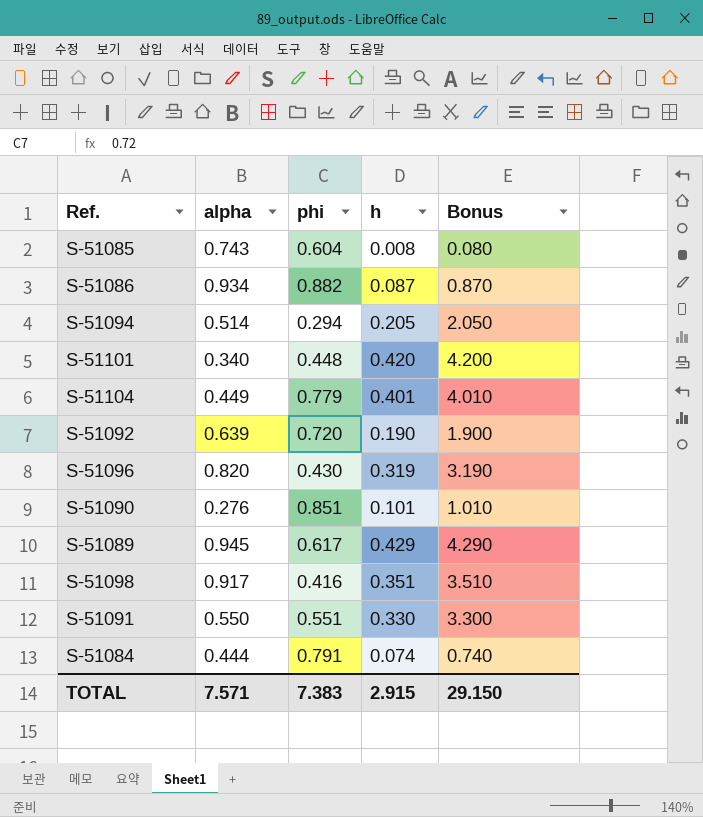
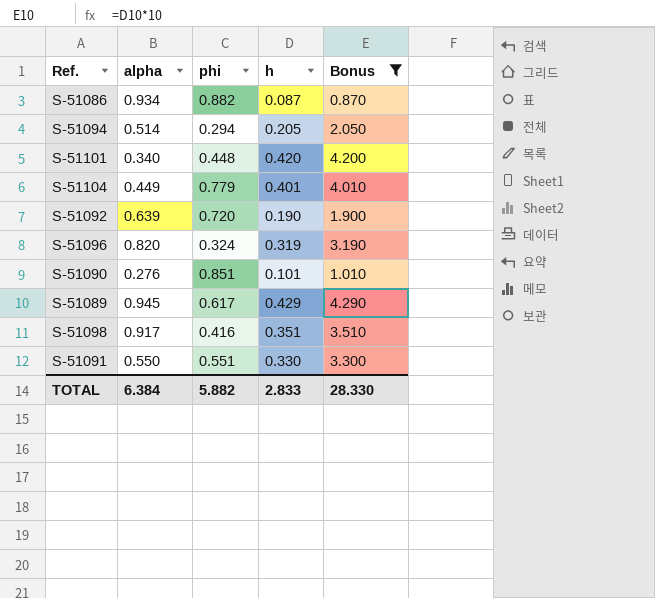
filter: none -> Bonus >= 0.870
S-51096 | phi: 0.430 -> 0.324
TOTAL | alpha: 7.571 -> 6.384
TOTAL | phi: 7.383 -> 5.882
TOTAL | h: 2.915 -> 2.833
TOTAL | Bonus: 29.150 -> 28.330

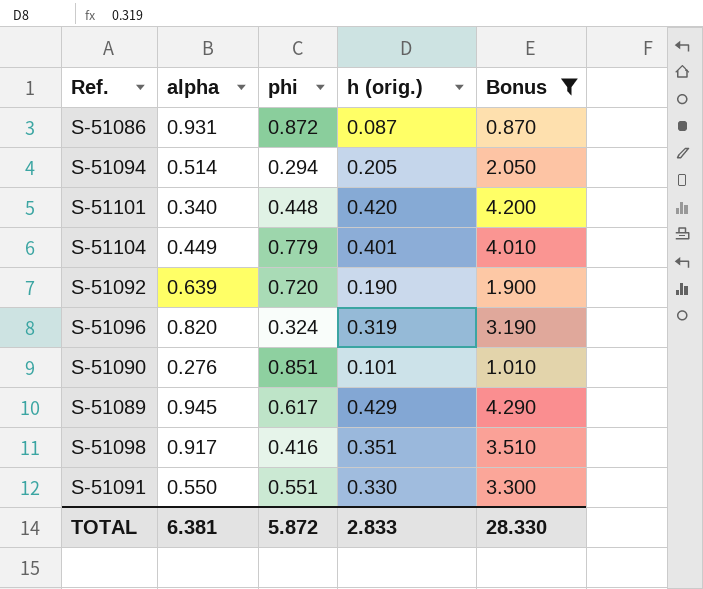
column name: h -> h (orig.)
S-51086 | alpha: 0.934 -> 0.931
S-51086 | phi: 0.882 -> 0.872
TOTAL | alpha: 6.384 -> 6.381
TOTAL | phi: 5.882 -> 5.872

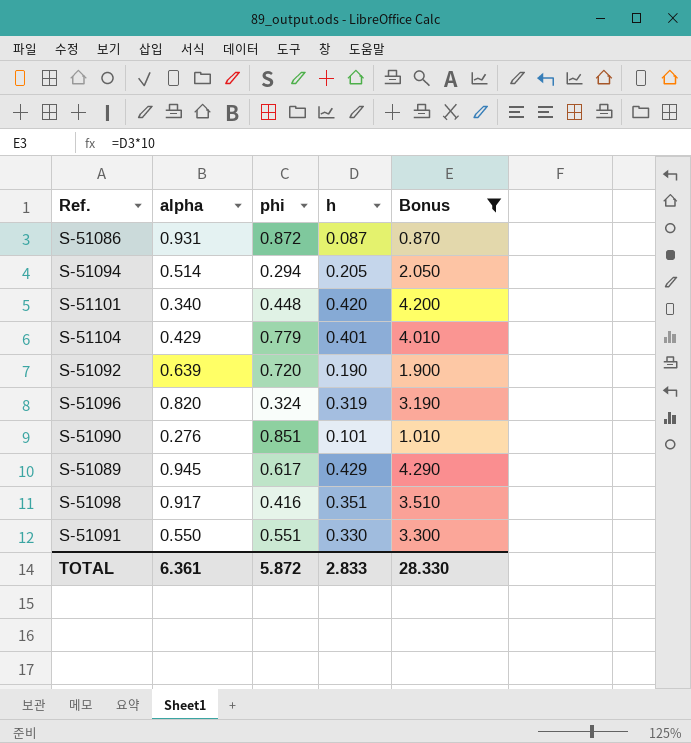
column name: h (orig.) -> h
S-51104 | alpha: 0.449 -> 0.429
TOTAL | alpha: 6.381 -> 6.361

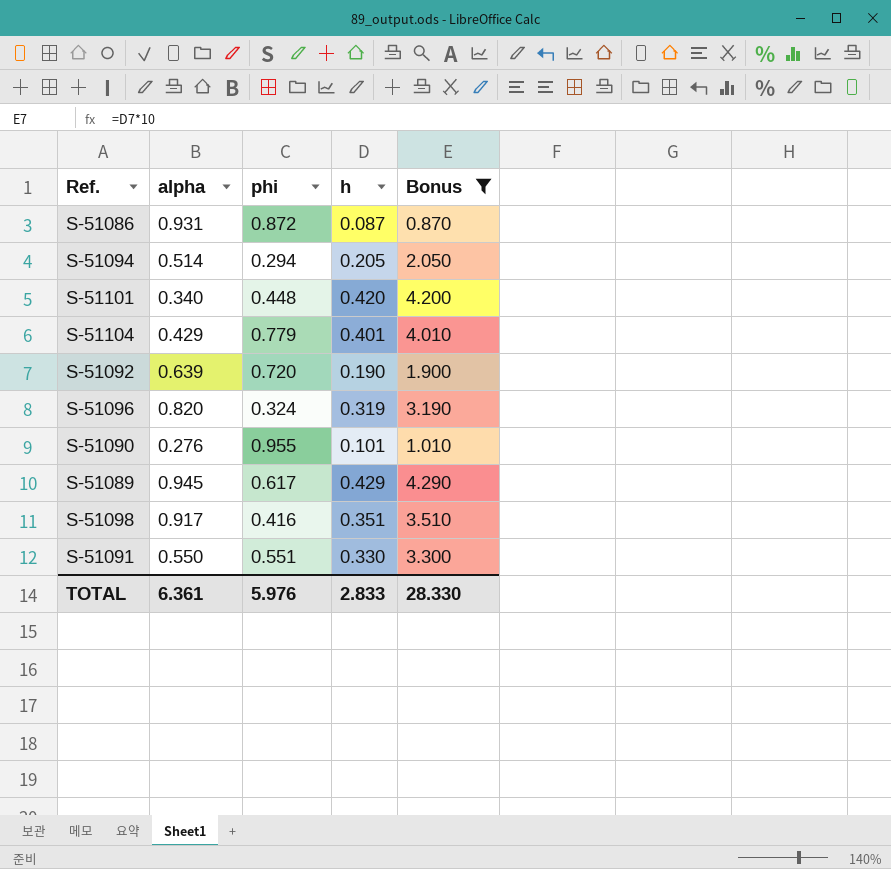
S-51090 | phi: 0.851 -> 0.955
TOTAL | phi: 5.872 -> 5.976

